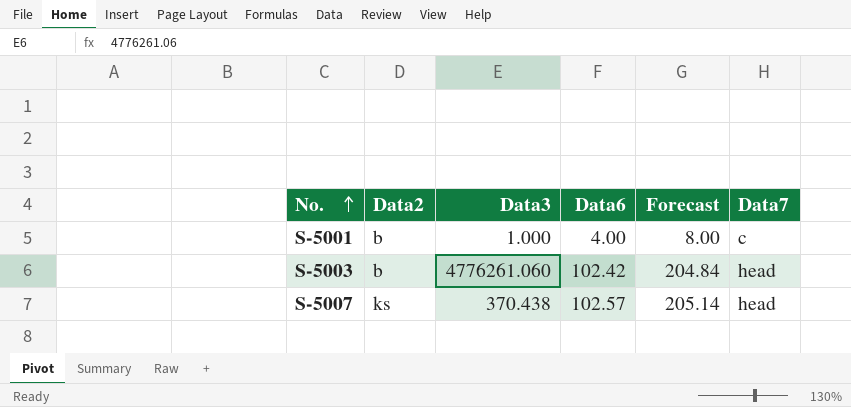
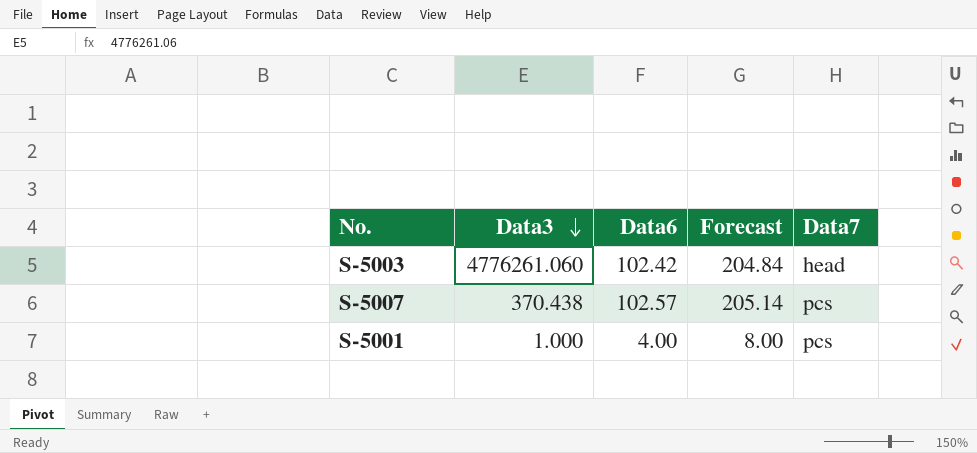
row order: No. ascending -> Data3 descending
column Data2 | position: 2 -> none
S-5007 | Data7: head -> pcs
S-5001 | Data7: c -> pcs

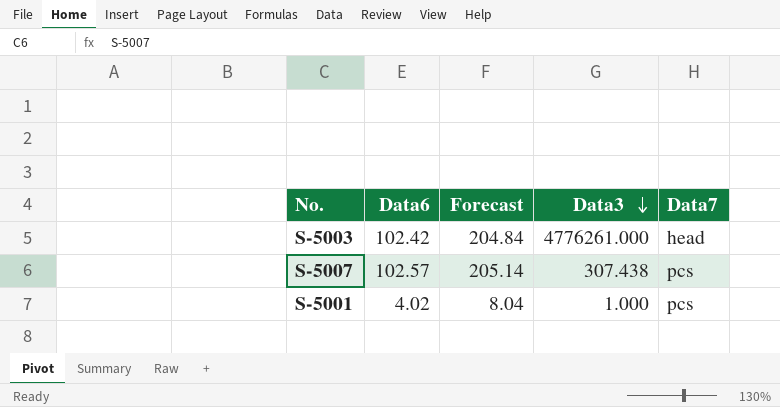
column Data3 | position: 2 -> 4
S-5003 | Data3: 4776261.060 -> 4776261.000
S-5007 | Data3: 370.438 -> 307.438
S-5001 | Data6: 4.00 -> 4.02
S-5001 | Forecast: 8.00 -> 8.04

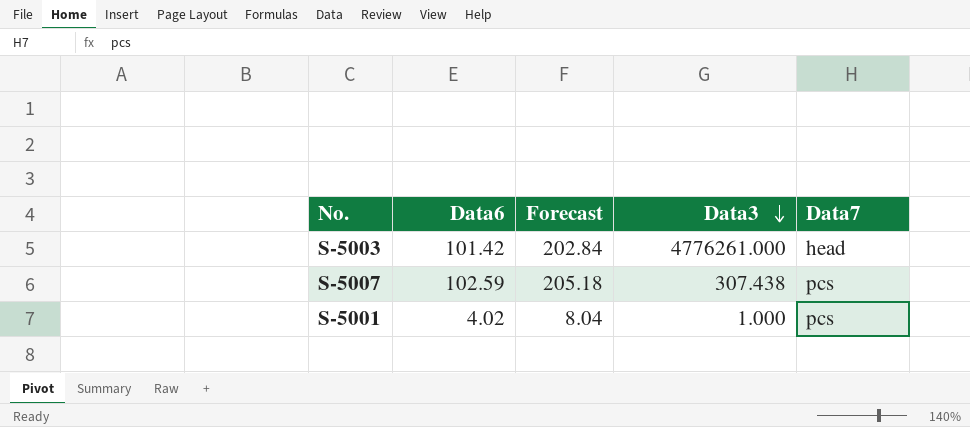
S-5003 | Data6: 102.42 -> 101.42
S-5003 | Forecast: 204.84 -> 202.84
S-5007 | Data6: 102.57 -> 102.59
S-5007 | Forecast: 205.14 -> 205.18

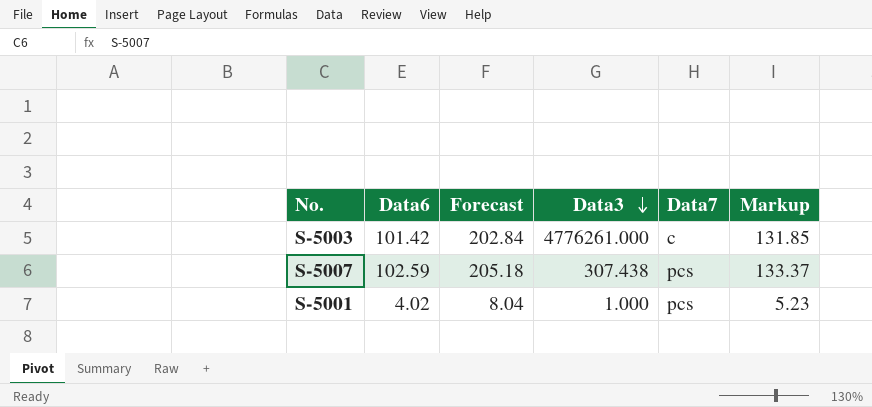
column Markup | formula: none -> [Data6] * 1.3
S-5003 | Data7: head -> c

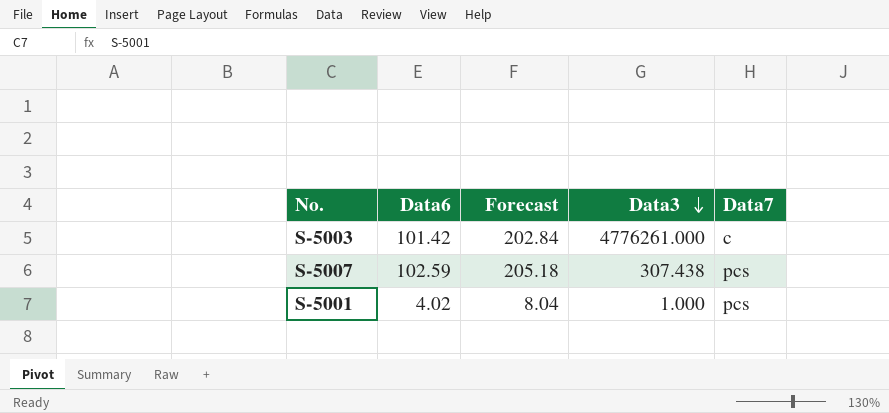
column Markup | formula: [Data6] * 1.3 -> none

